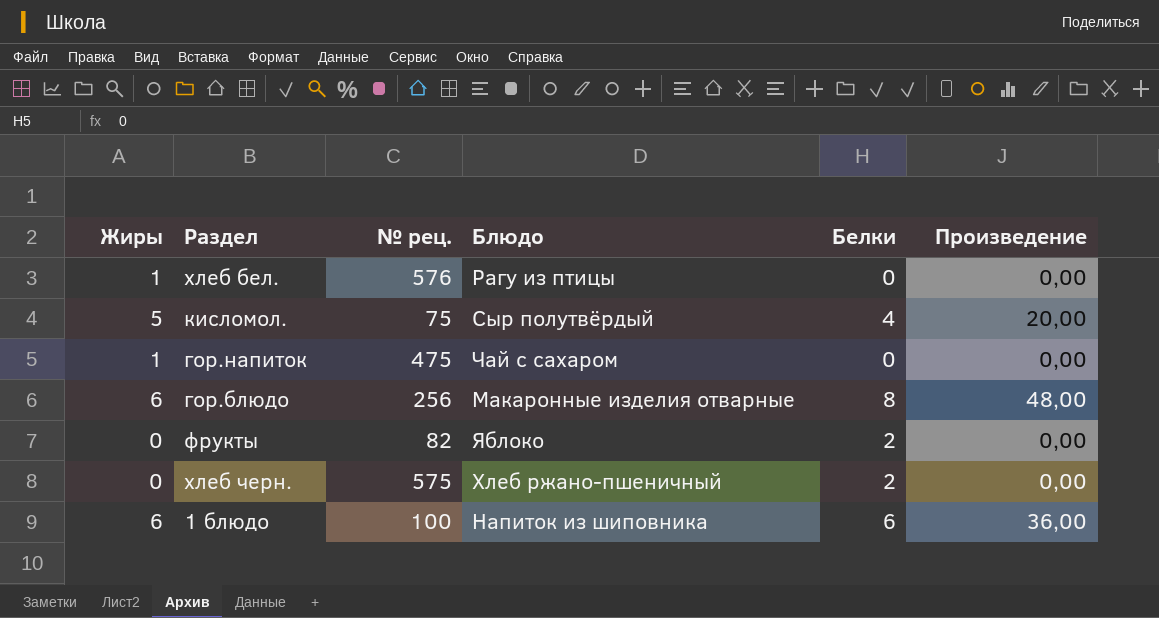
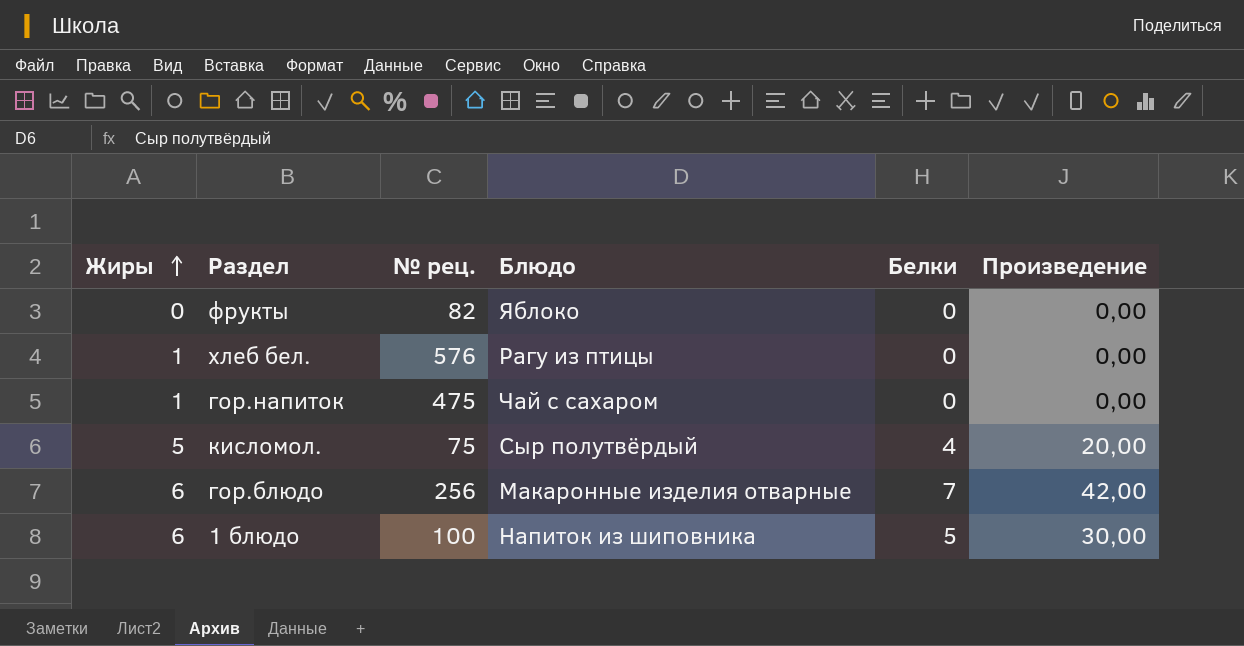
row order: none -> Жиры ascending
row хлеб черн.: 0 | 575 | Хлеб ржано-пшеничный | 2 | 0,00 -> none
фрукты | Белки: 2 -> 0
гор.блюдо | Белки: 8 -> 7
гор.блюдо | Произведение: 48,00 -> 42,00
1 блюдо | Белки: 6 -> 5
1 блюдо | Произведение: 36,00 -> 30,00

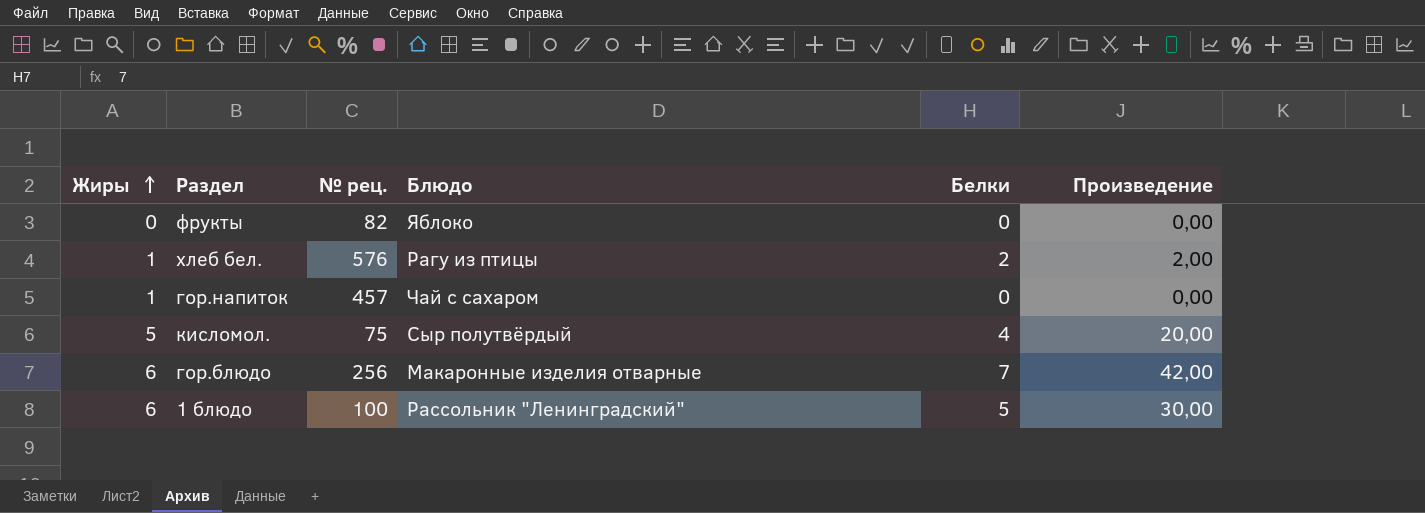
хлеб бел. | Белки: 0 -> 2
хлеб бел. | Произведение: 0,00 -> 2,00
гор.напиток | № рец.: 475 -> 457
1 блюдо | Блюдо: Напиток из шиповника -> Рассольник "Ленинградский"

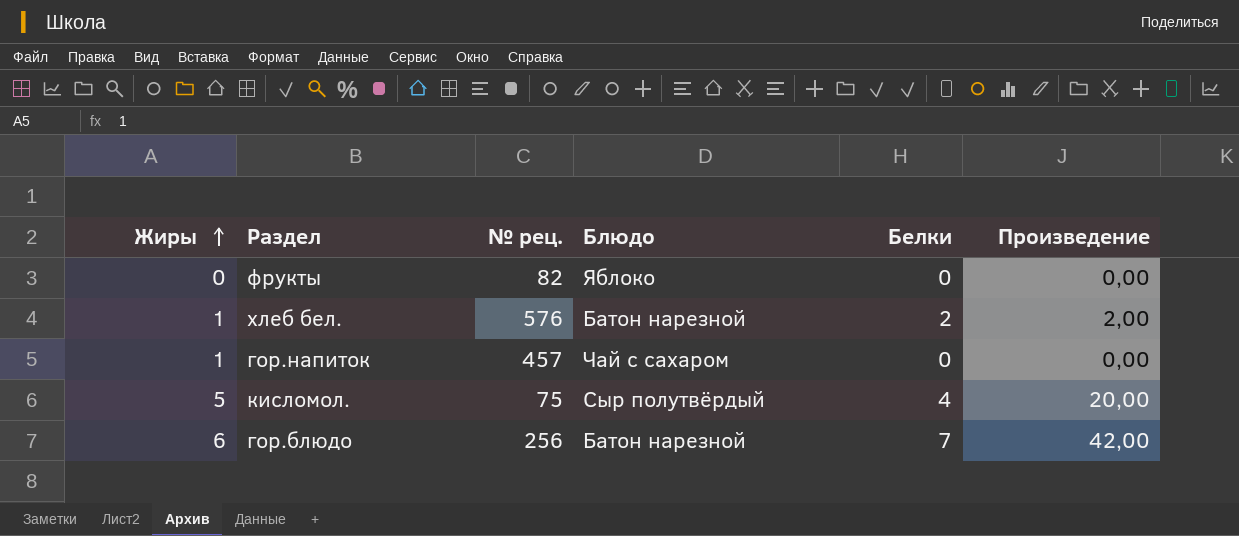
row 1 блюдо: 6 | 100 | Рассольник "Ленинградский" | 5 | 30,00 -> none
хлеб бел. | Блюдо: Рагу из птицы -> Батон нарезной
гор.блюдо | Блюдо: Макаронные изделия отварные -> Батон нарезной

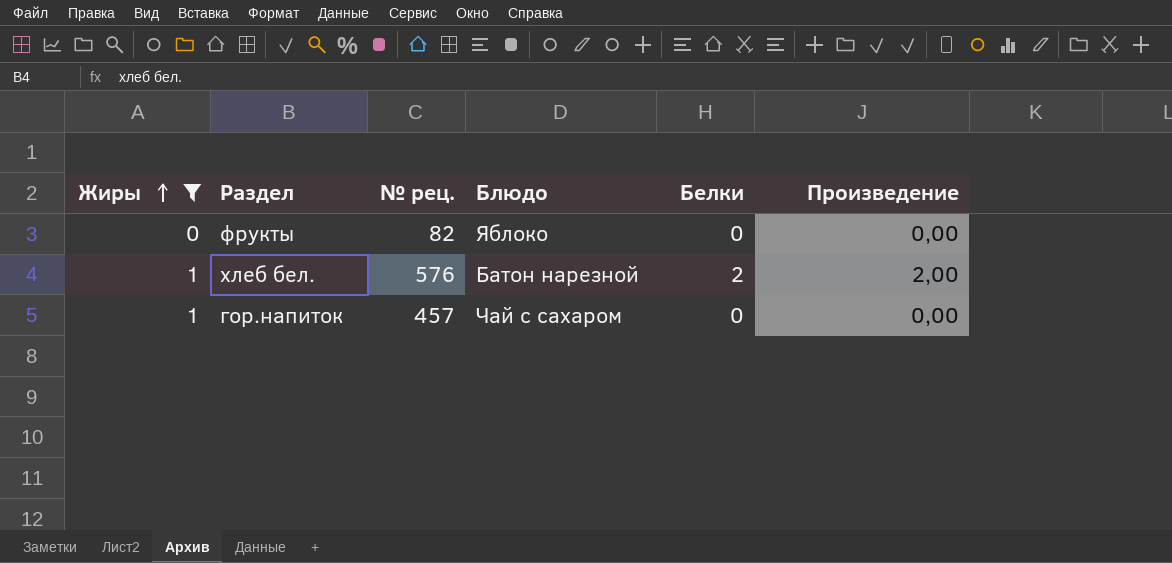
filter: none -> Жиры <= 1

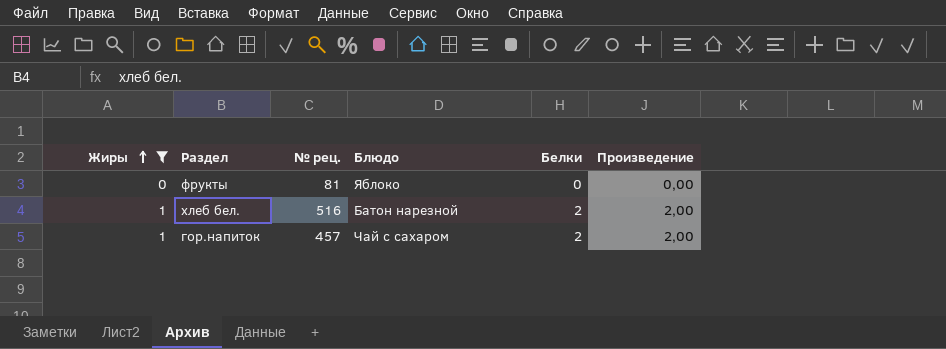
фрукты | № рец.: 82 -> 81
хлеб бел. | № рец.: 576 -> 516
гор.напиток | Белки: 0 -> 2
гор.напиток | Произведение: 0,00 -> 2,00

